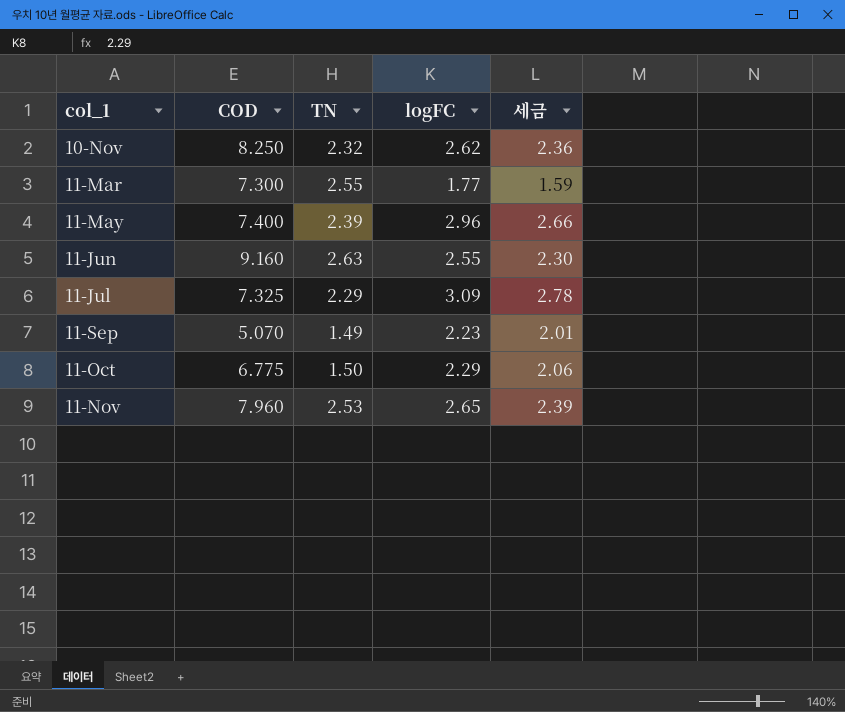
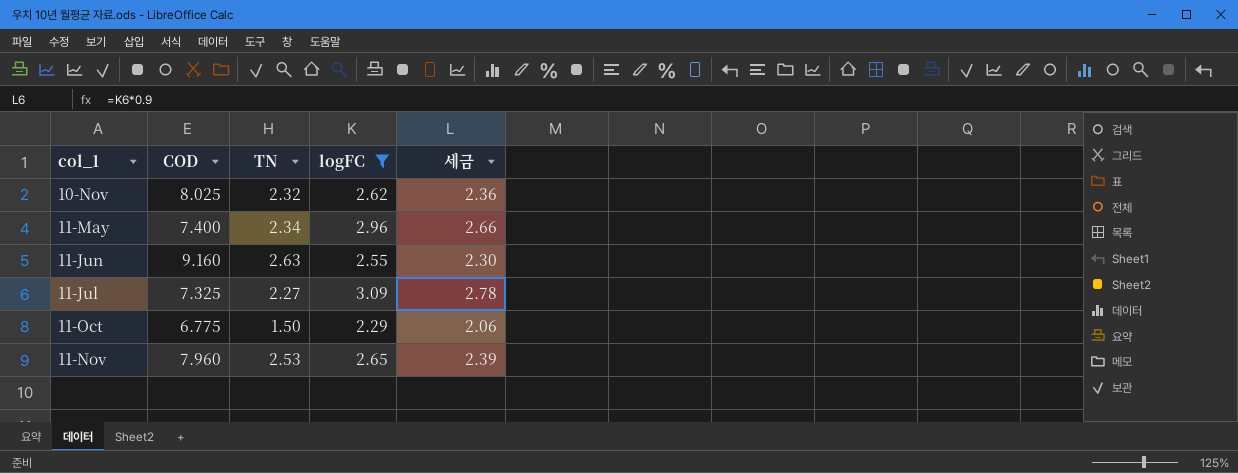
filter: none -> logFC >= 2.29
10-Nov | COD: 8.250 -> 8.025
11-May | TN: 2.39 -> 2.34
11-Jul | TN: 2.29 -> 2.27

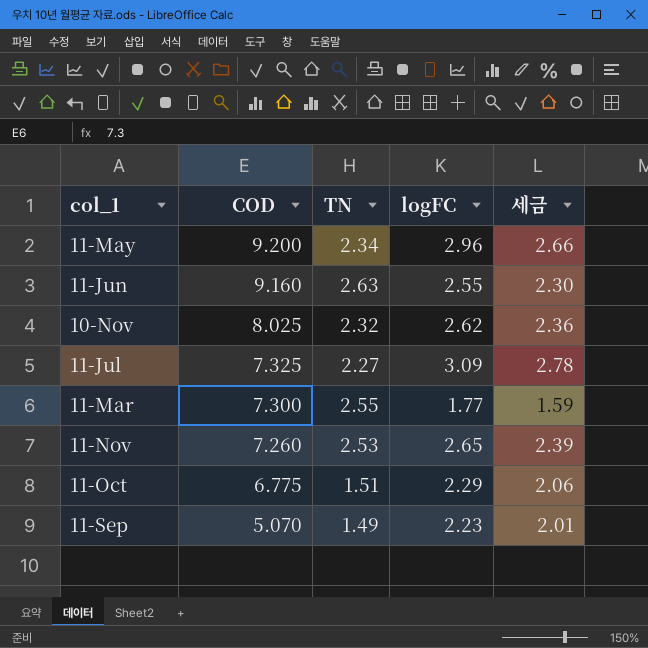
filter: logFC >= 2.29 -> none
row order: none -> COD descending
11-May | COD: 7.400 -> 9.200
11-Nov | COD: 7.960 -> 7.260
11-Oct | TN: 1.50 -> 1.51

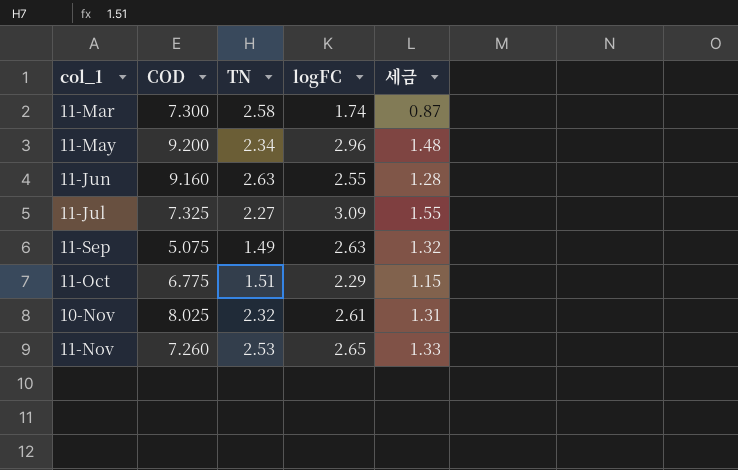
row order: COD descending -> col_1 ascending
column 세금 | formula: [logFC] * 0.9 -> [logFC] * 0.5
11-Mar | TN: 2.55 -> 2.58
11-Mar | logFC: 1.77 -> 1.74
11-Sep | COD: 5.070 -> 5.075
11-Sep | logFC: 2.23 -> 2.63
10-Nov | logFC: 2.62 -> 2.61

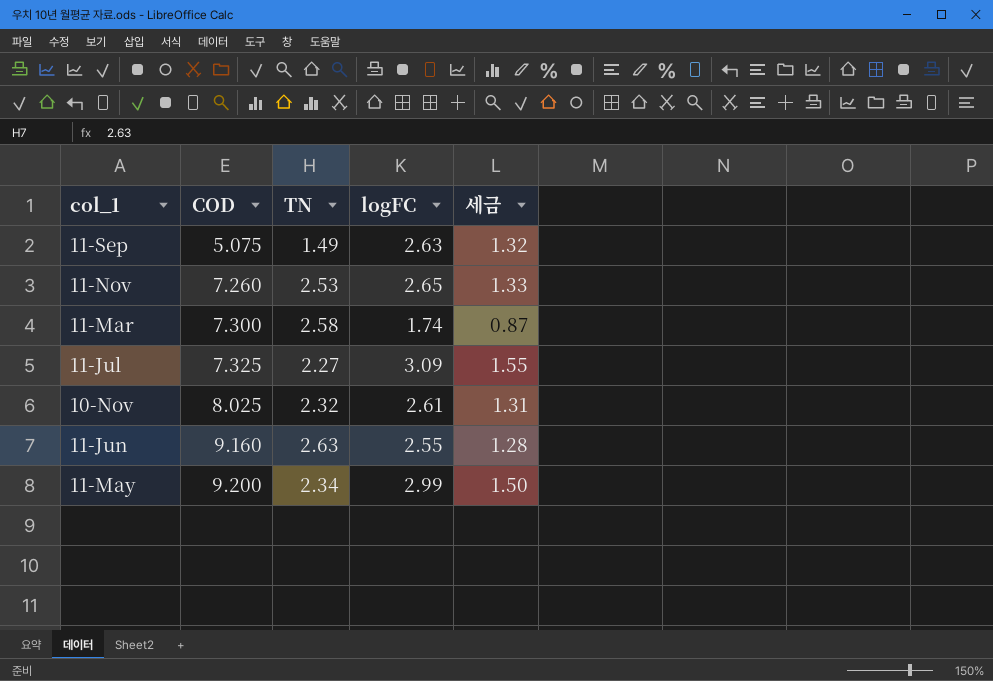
row order: col_1 ascending -> COD ascending
row 11-Oct: 6.775 | 1.51 | 2.29 | 1.15 -> none
11-May | logFC: 2.96 -> 2.99
11-May | 세금: 1.48 -> 1.50

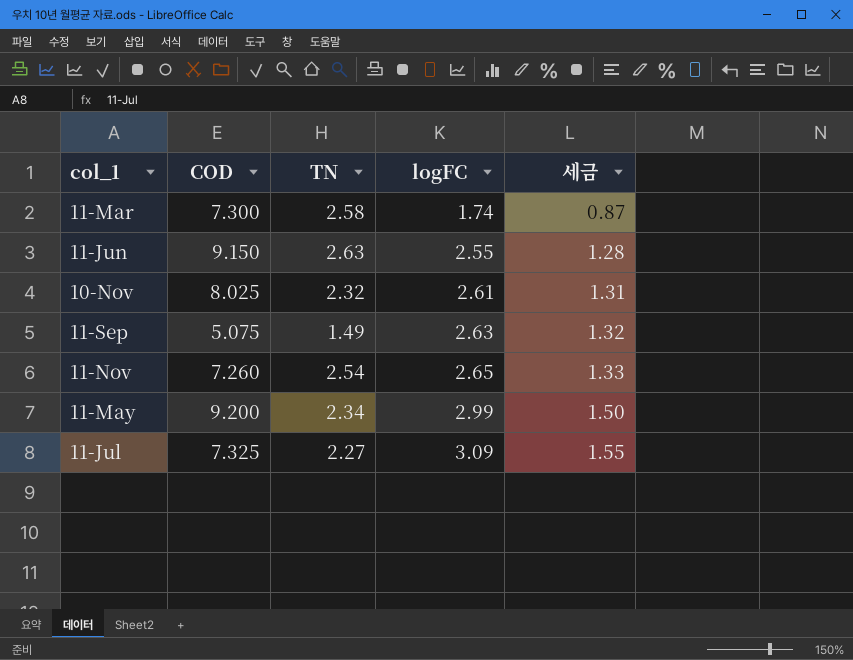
row order: COD ascending -> logFC ascending
11-Jun | COD: 9.160 -> 9.150
11-Nov | TN: 2.53 -> 2.54

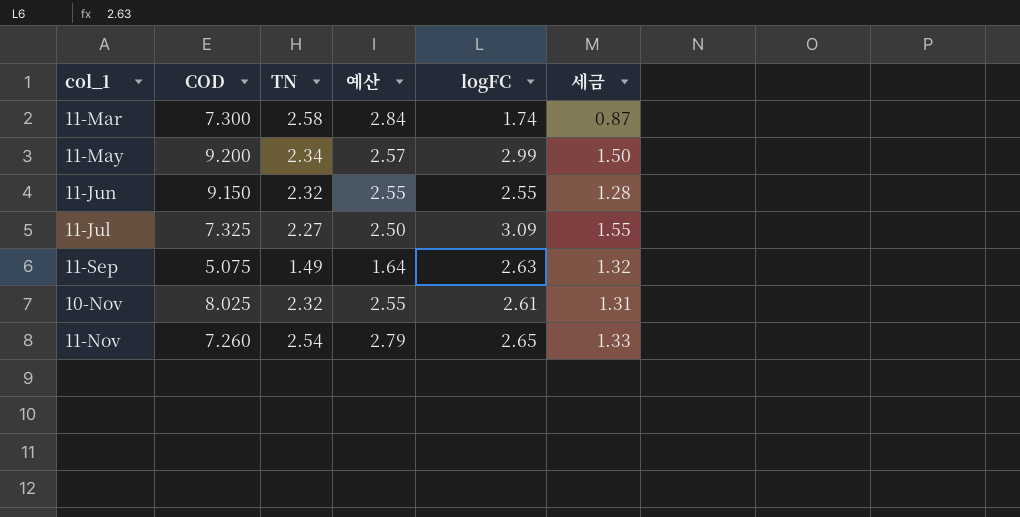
row order: logFC ascending -> col_1 ascending
column 예산 | formula: none -> [TN] * 1.1
11-Jun | TN: 2.63 -> 2.32

